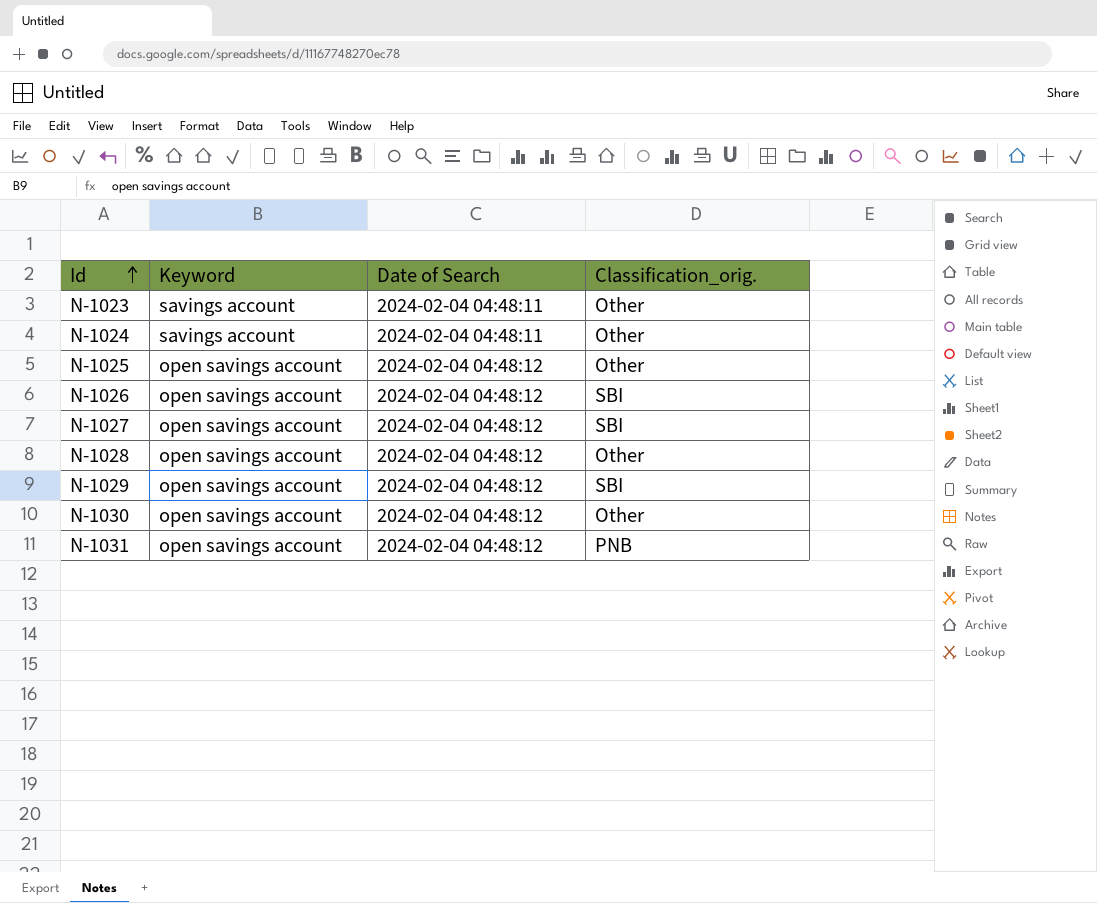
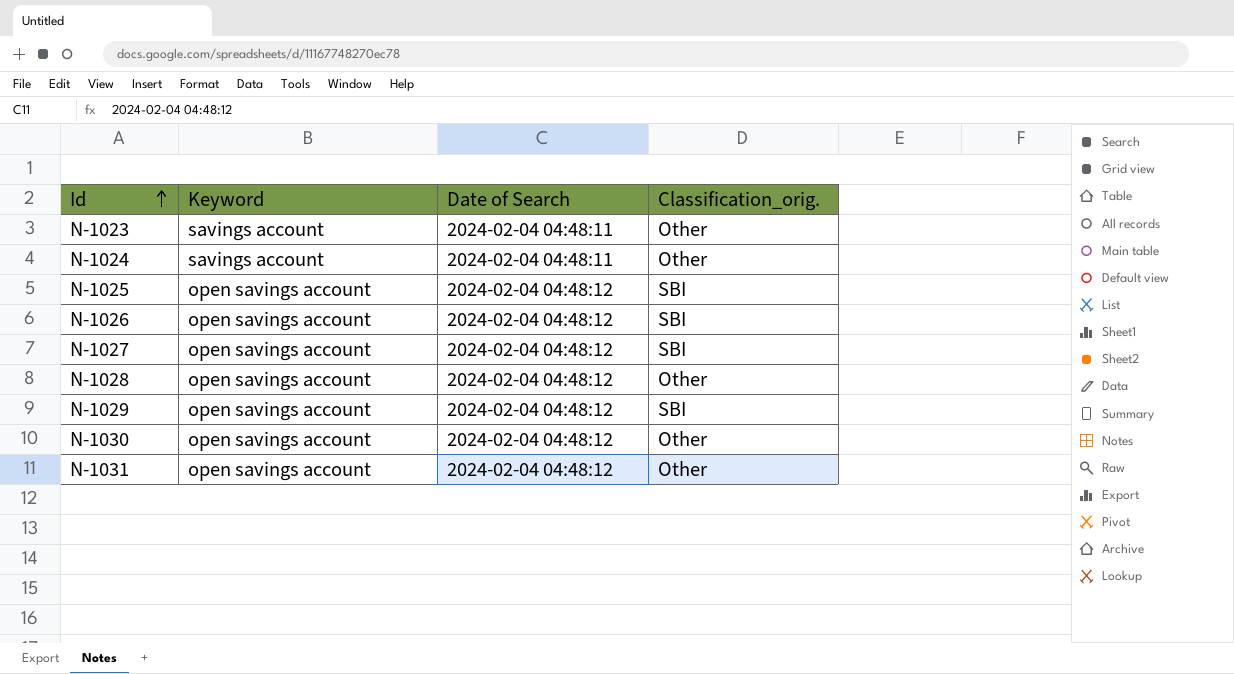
N-1025 | Classification_orig.: Other -> SBI
N-1031 | Classification_orig.: PNB -> Other

